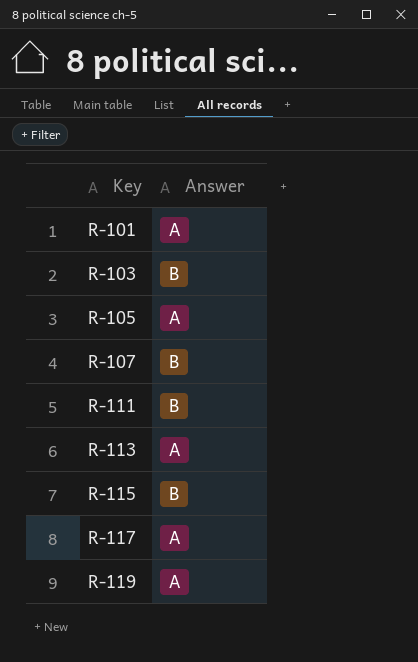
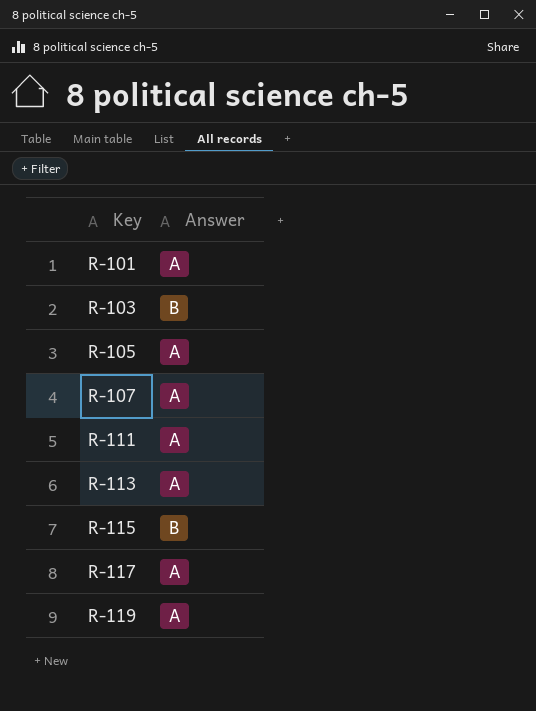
R-107 | Answer: B -> A
R-111 | Answer: B -> A

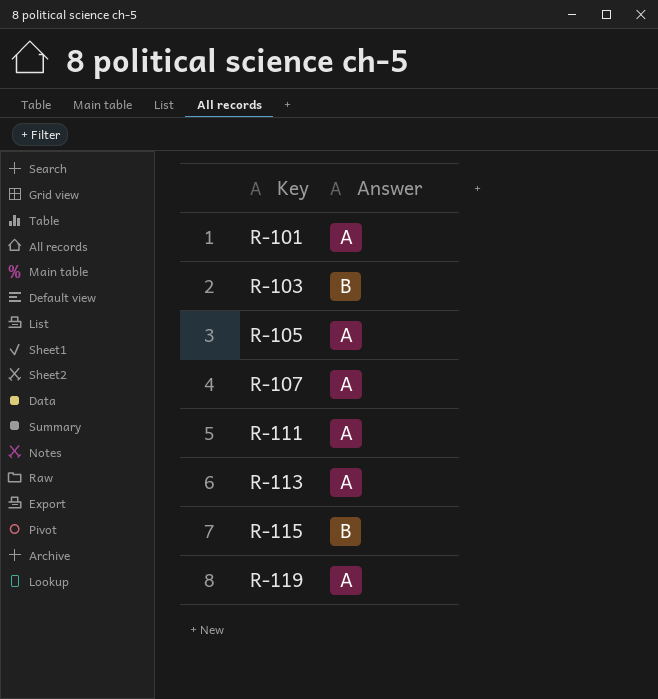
row R-117: A -> none

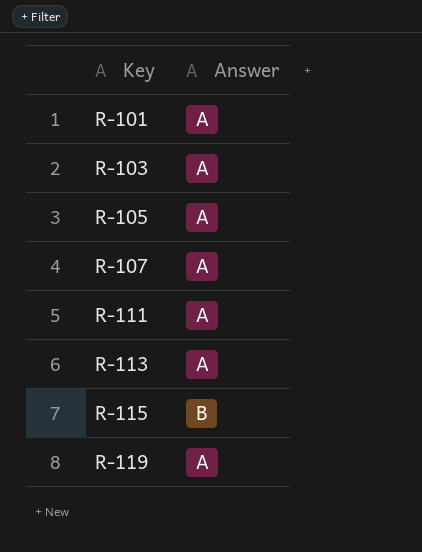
R-103 | Answer: B -> A

